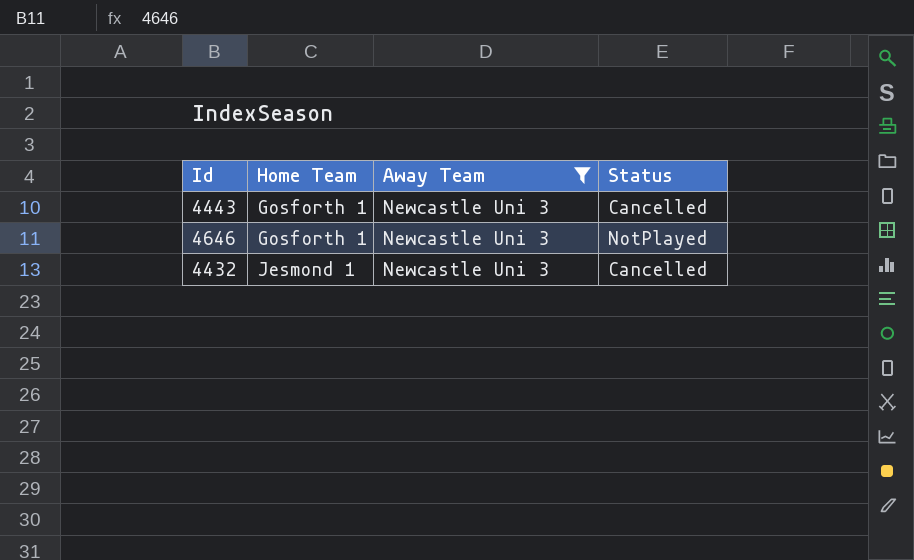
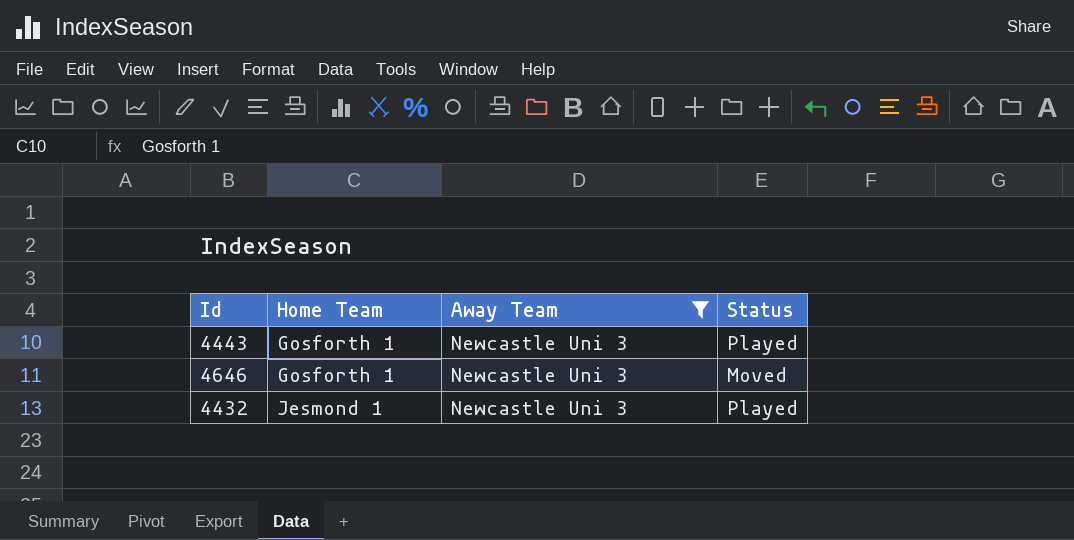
4443 | Status: Cancelled -> Played
4646 | Status: NotPlayed -> Moved
4432 | Status: Cancelled -> Played

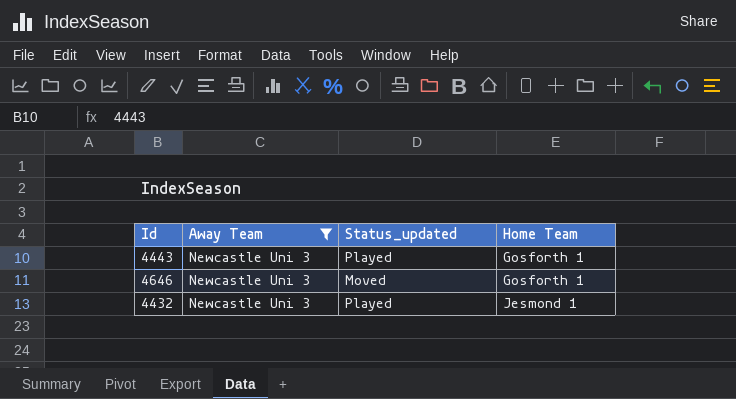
column name: Status -> Status_updated
column Home Team | position: 2 -> 4

